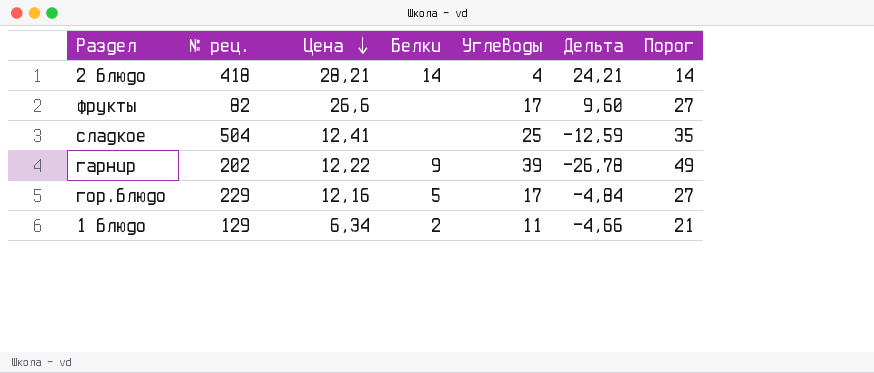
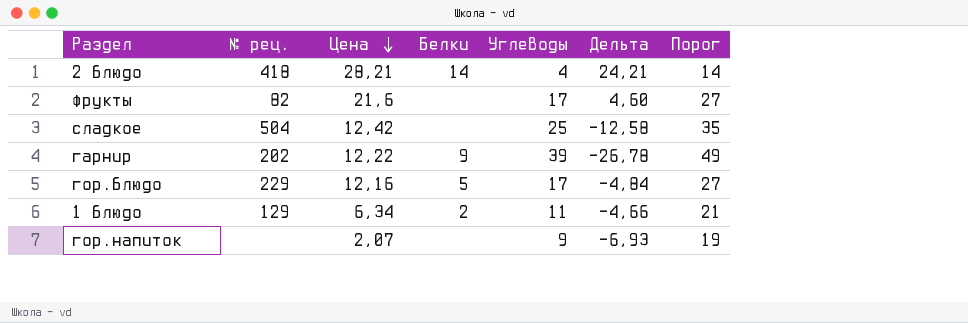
фрукты | Цена: 26,6 -> 21,6
фрукты | Дельта: 9,60 -> 4,60
сладкое | Цена: 12,41 -> 12,42
сладкое | Дельта: -12,59 -> -12,58
row гор.напиток: none -> none | 2,07 | none | 9 | -6,93 | 19

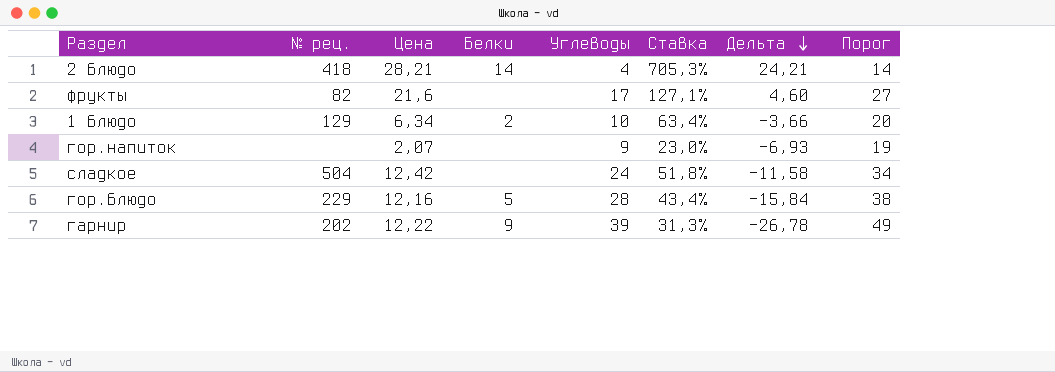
row order: Цена descending -> Дельта descending
column Ставка | formula: none -> [Цена] / [Углеводы]
1 блюдо | Углеводы: 11 -> 10
1 блюдо | Дельта: -4,66 -> -3,66
1 блюдо | Порог: 21 -> 20
сладкое | Углеводы: 25 -> 24
сладкое | Дельта: -12,58 -> -11,58
сладкое | Порог: 35 -> 34
гор.блюдо | Углеводы: 17 -> 28
гор.блюдо | Дельта: -4,84 -> -15,84
гор.блюдо | Порог: 27 -> 38

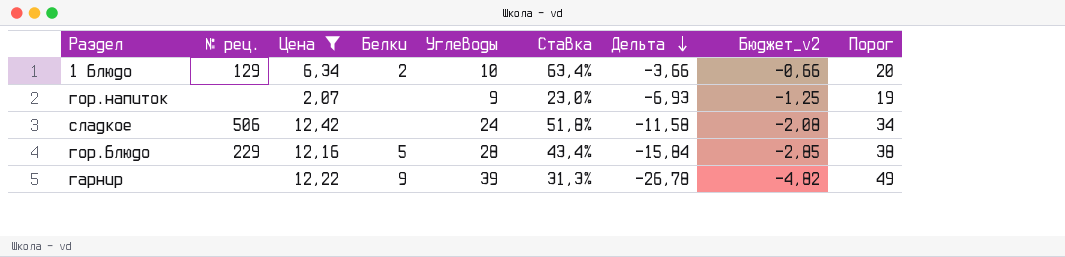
filter: none -> Цена <= 12,42
column Бюджет_v2 | formula: none -> [Дельта] * 0,18
сладкое | № рец.: 504 -> 506
гарнир | № рец.: 202 -> none

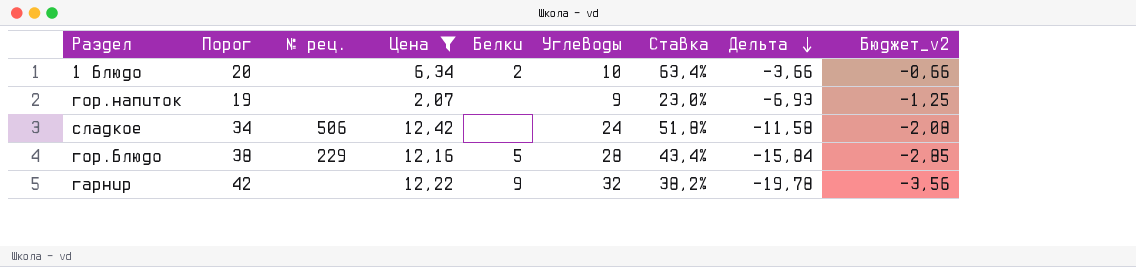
column Порог | position: 9 -> 2
1 блюдо | № рец.: 129 -> none
гарнир | Порог: 49 -> 42
гарнир | Углеводы: 39 -> 32
гарнир | Ставка: 31,3% -> 38,2%
гарнир | Дельта: -26,78 -> -19,78
гарнир | Бюджет_v2: -4,82 -> -3,56

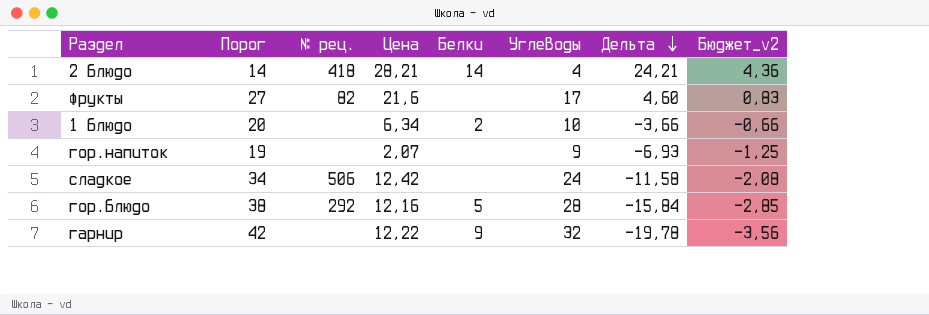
filter: Цена <= 12,42 -> none
column Ставка | formula: [Цена] / [Углеводы] -> none
гор.блюдо | № рец.: 229 -> 292

